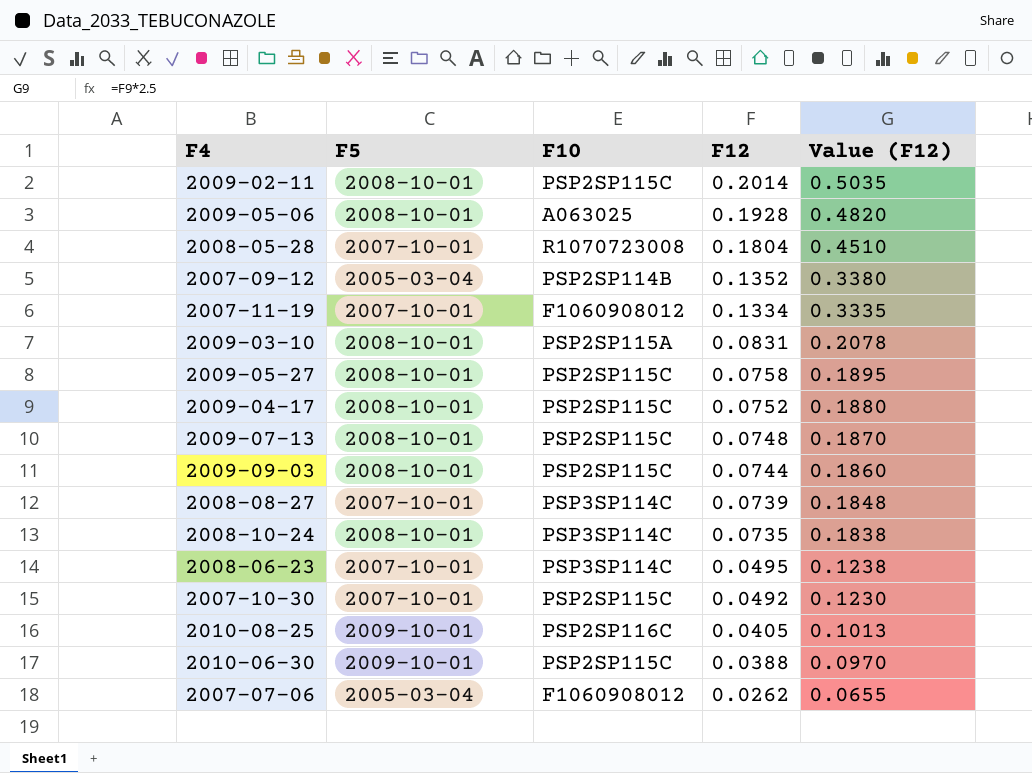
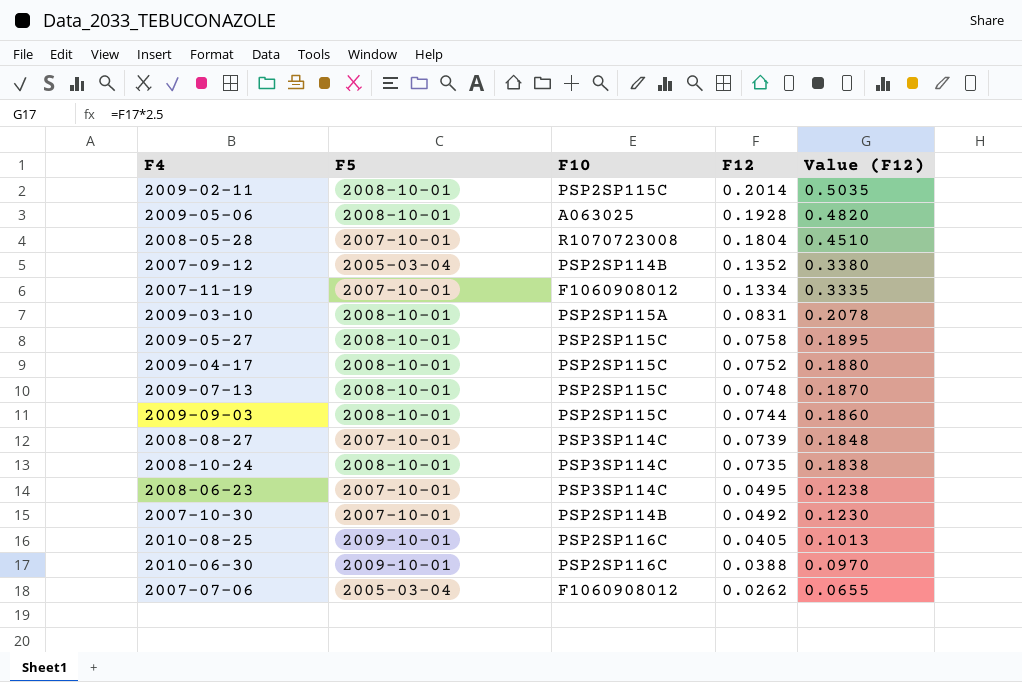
2007-10-30 | F10: PSP2SP115C -> PSP2SP114B
2010-06-30 | F10: PSP2SP115C -> PSP2SP116C

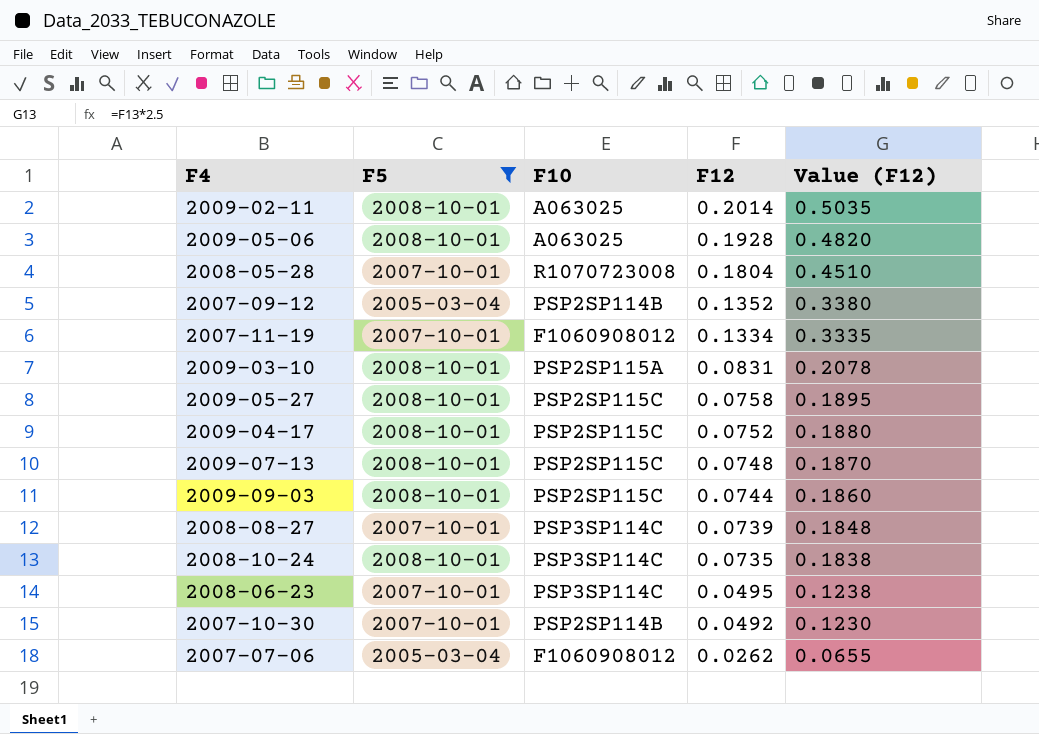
filter: none -> F5 != 2009-10-01
2009-02-11 | F10: PSP2SP115C -> A063025

